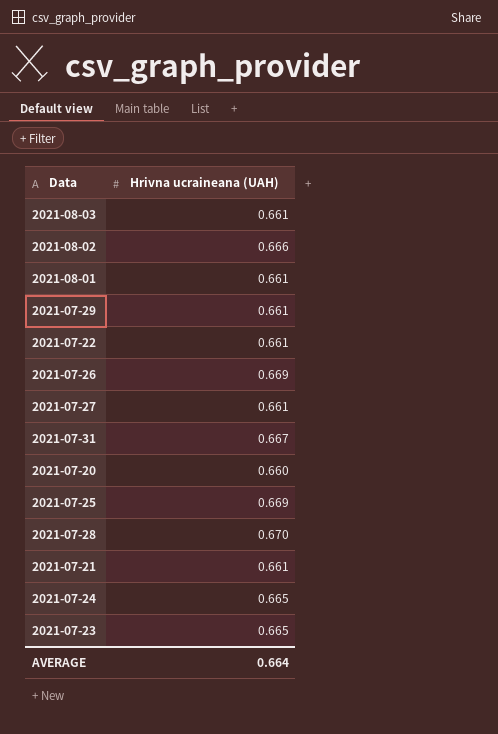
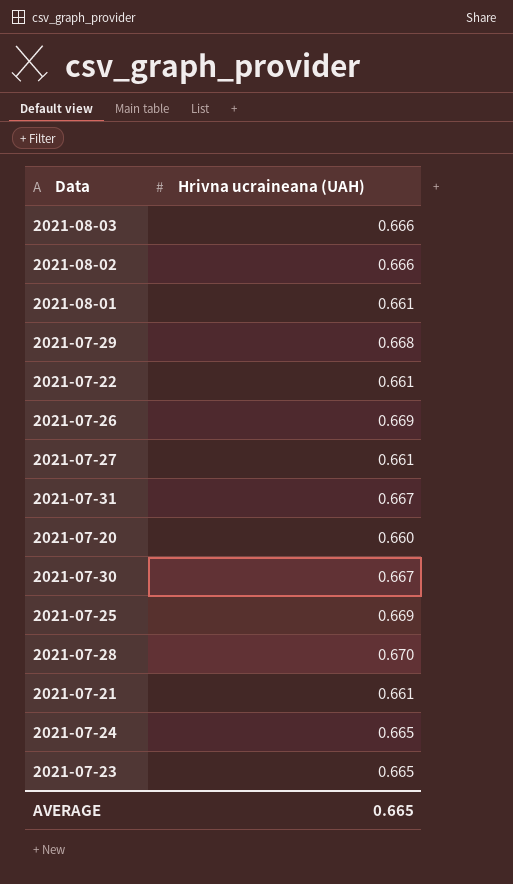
2021-08-03 | Hrivna ucraineana (UAH): 0.661 -> 0.666
2021-07-29 | Hrivna ucraineana (UAH): 0.661 -> 0.668
row 2021-07-30: none -> 0.667
AVERAGE | Hrivna ucraineana (UAH): 0.664 -> 0.665

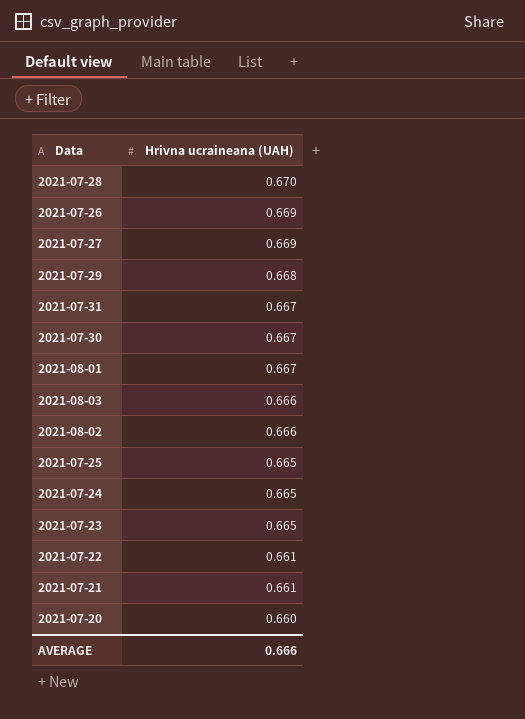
row order: none -> Hrivna ucraineana (UAH) descending
2021-07-27 | Hrivna ucraineana (UAH): 0.661 -> 0.669
2021-08-01 | Hrivna ucraineana (UAH): 0.661 -> 0.667
2021-07-25 | Hrivna ucraineana (UAH): 0.669 -> 0.665
AVERAGE | Hrivna ucraineana (UAH): 0.665 -> 0.666

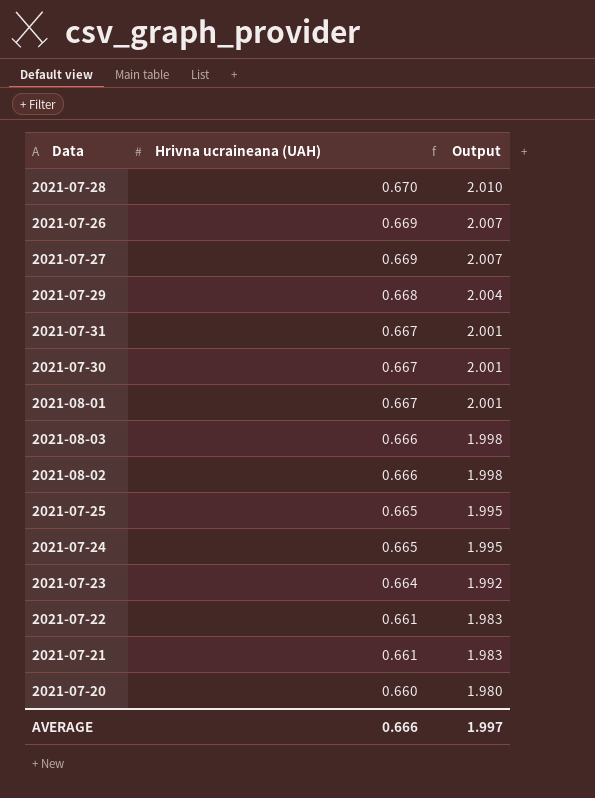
column Output | formula: none -> [Hrivna ucraineana (UAH)] * 3
2021-07-23 | Hrivna ucraineana (UAH): 0.665 -> 0.664

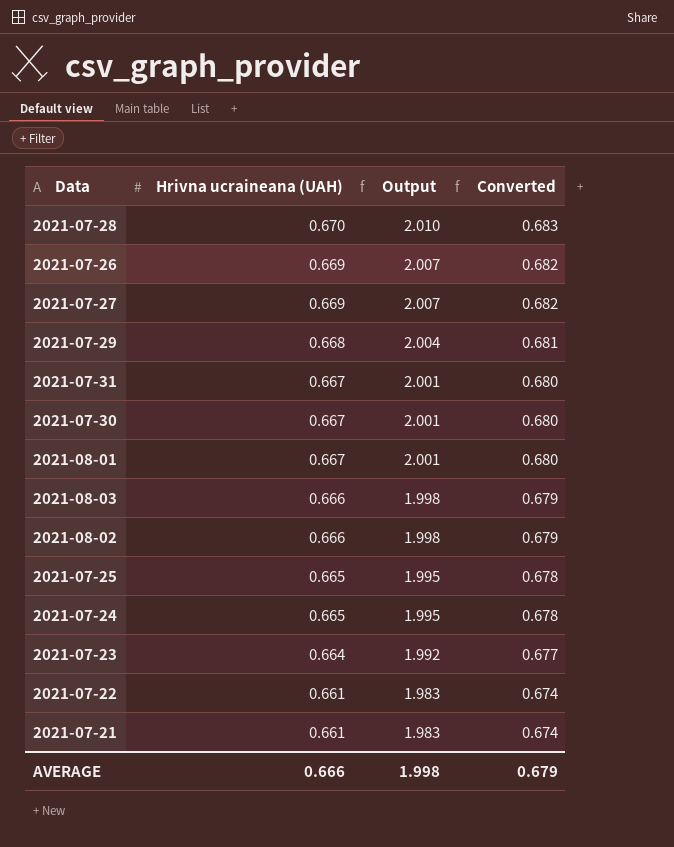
column Converted | formula: none -> [Hrivna ucraineana (UAH)] * 1.02
row 2021-07-20: 0.660 | 1.980 -> none
AVERAGE | Output: 1.997 -> 1.998

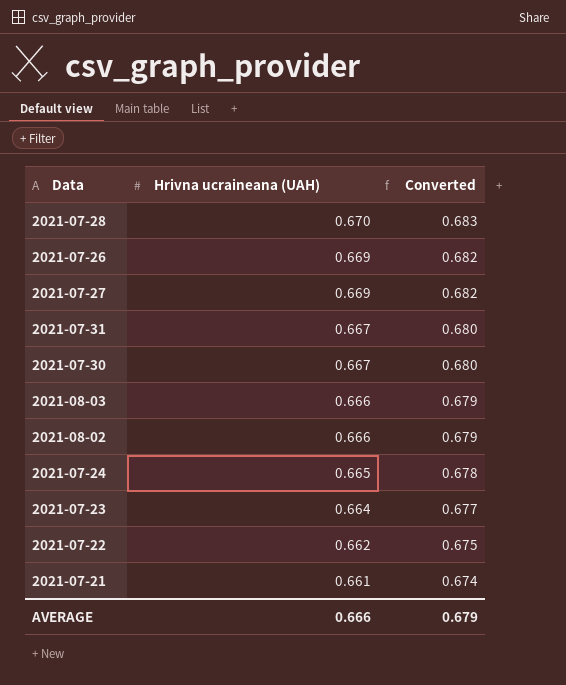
column Output | formula: [Hrivna ucraineana (UAH)] * 3 -> none
row 2021-07-29: 0.668 | 2.004 | 0.681 -> none
row 2021-08-01: 0.667 | 2.001 | 0.680 -> none
row 2021-07-25: 0.665 | 1.995 | 0.678 -> none
2021-07-22 | Hrivna ucraineana (UAH): 0.661 -> 0.662
2021-07-22 | Converted: 0.674 -> 0.675

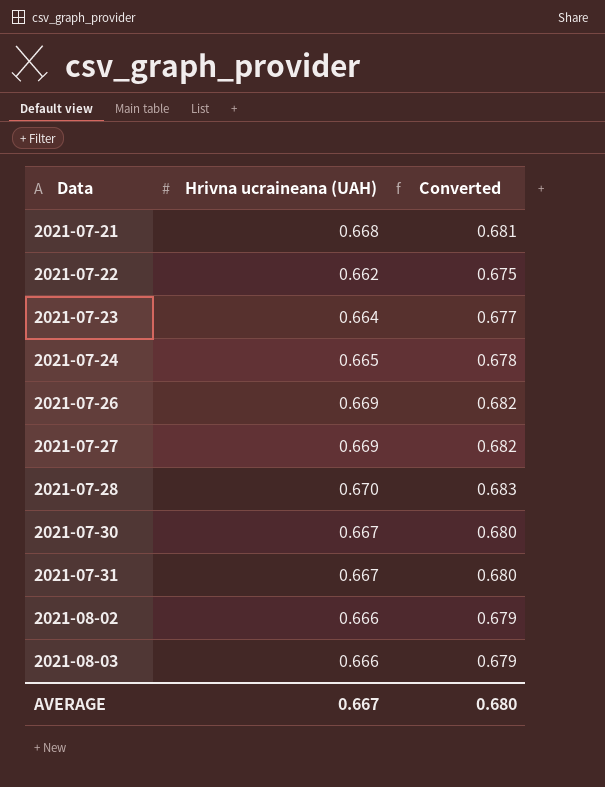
row order: Hrivna ucraineana (UAH) descending -> Data ascending
2021-07-21 | Hrivna ucraineana (UAH): 0.661 -> 0.668
2021-07-21 | Converted: 0.674 -> 0.681
AVERAGE | Hrivna ucraineana (UAH): 0.666 -> 0.667
AVERAGE | Converted: 0.679 -> 0.680

